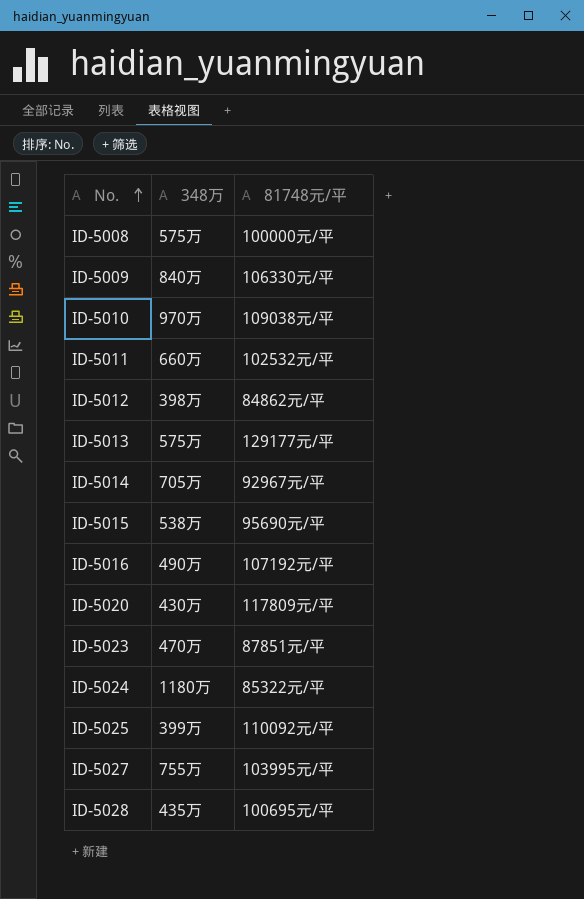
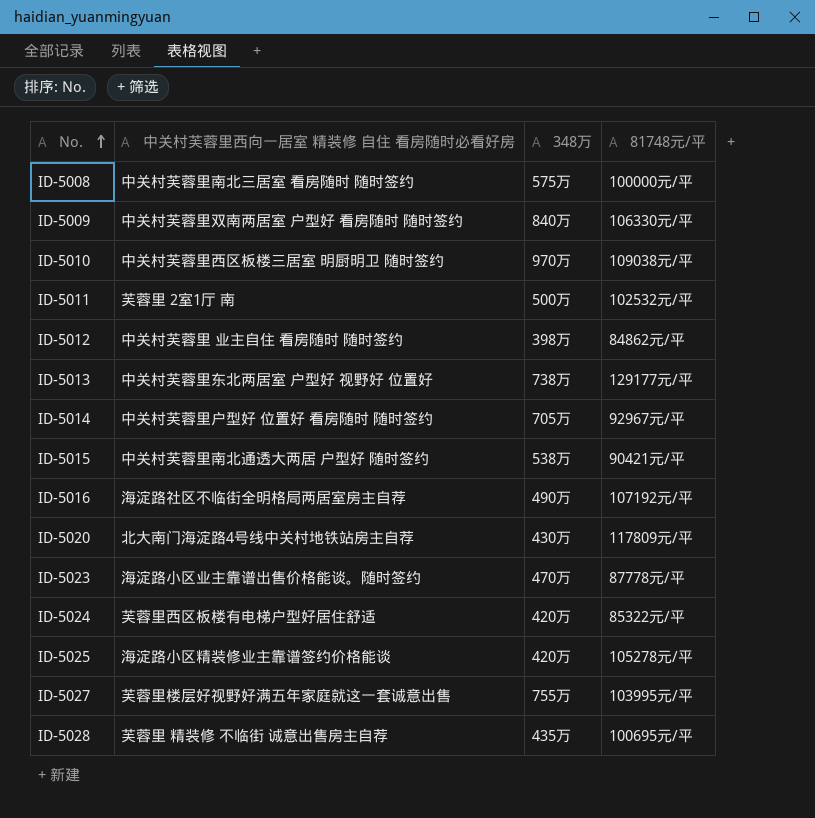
column 中关村芙蓉里西向一居室 精装修 自住 看房随时必看好房 | position: none -> 2
ID-5011 | 348万: 660万 -> 500万
ID-5013 | 348万: 575万 -> 738万
ID-5015 | 81748元/平: 95690元/平 -> 90421元/平
ID-5023 | 81748元/平: 87851元/平 -> 87778元/平
ID-5024 | 348万: 1180万 -> 420万
ID-5025 | 348万: 399万 -> 420万
ID-5025 | 81748元/平: 110092元/平 -> 105278元/平

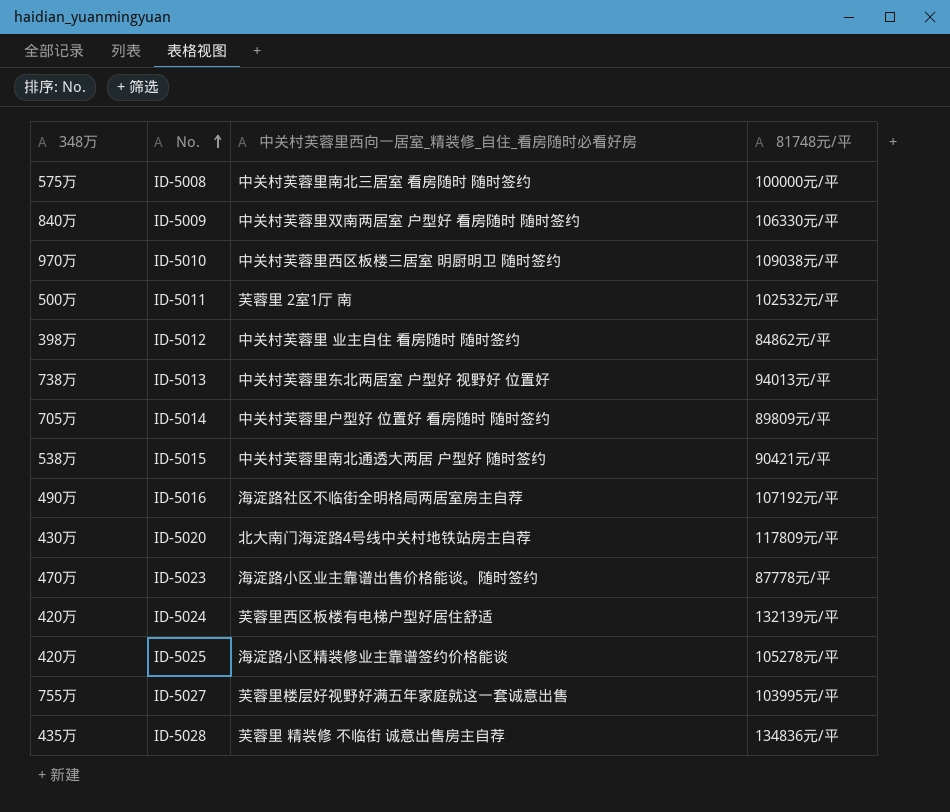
column 348万 | position: 3 -> 1
column name: 中关村芙蓉里西向一居室 精装修 自住 看房随时必看好房 -> 中关村芙蓉里西向一居室_精装修_自住_看房随时必看好房
ID-5013 | 81748元/平: 129177元/平 -> 94013元/平
ID-5014 | 81748元/平: 92967元/平 -> 89809元/平
ID-5024 | 81748元/平: 85322元/平 -> 132139元/平
ID-5028 | 81748元/平: 100695元/平 -> 134836元/平

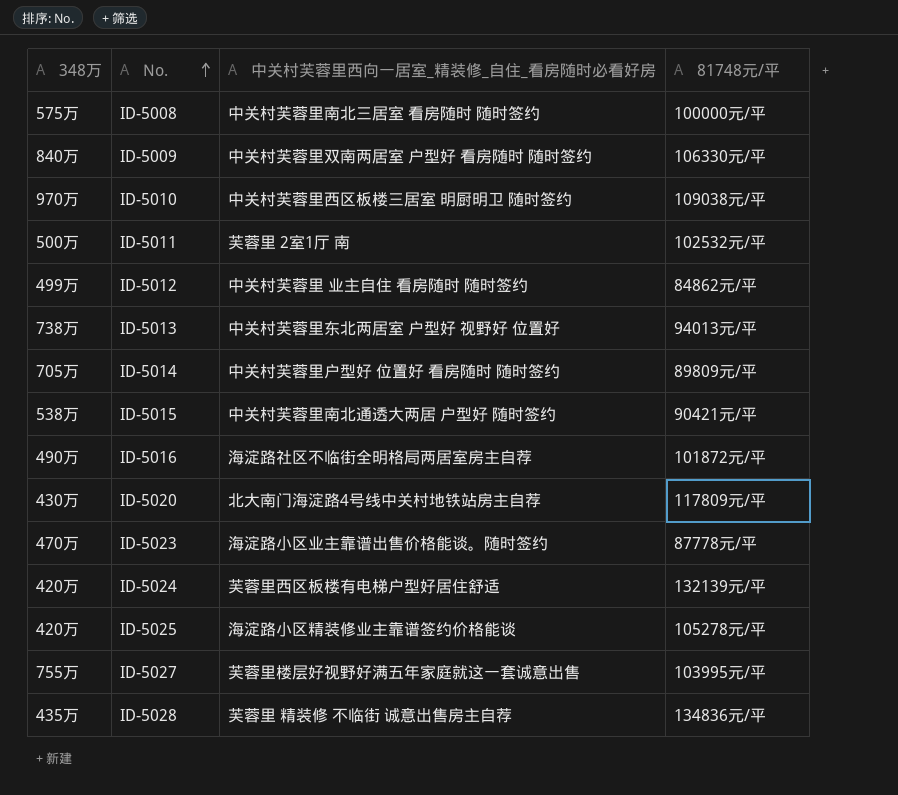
ID-5012 | 348万: 398万 -> 499万
ID-5016 | 81748元/平: 107192元/平 -> 101872元/平

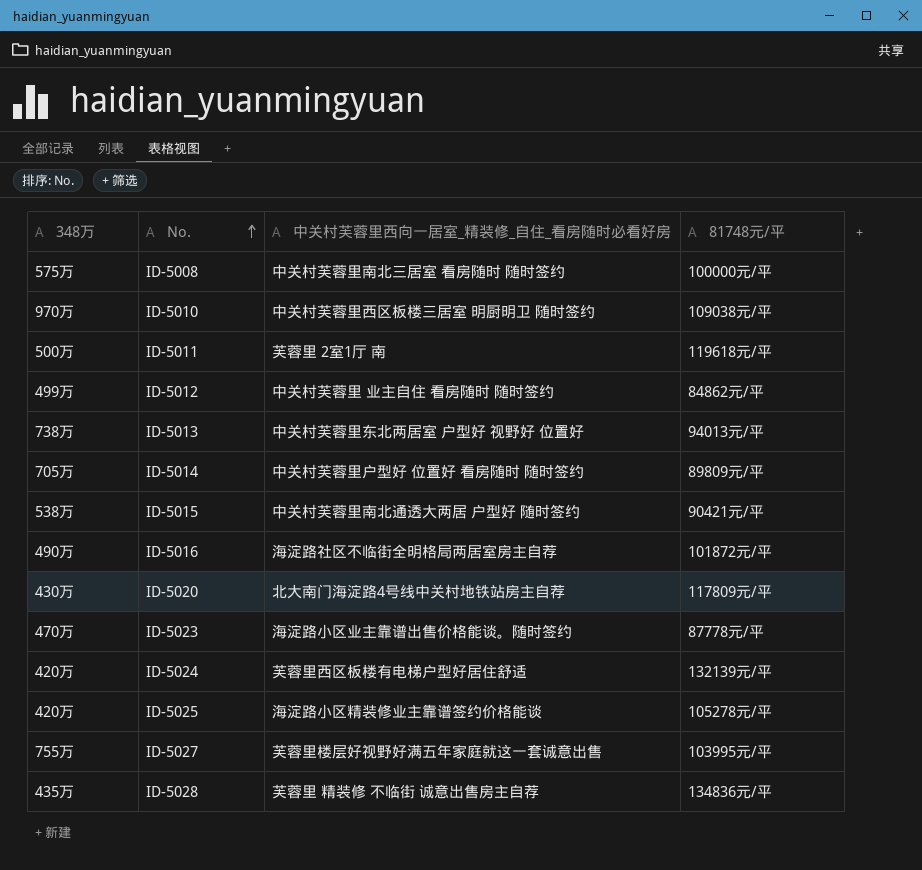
row ID-5009: 840万 | 中关村芙蓉里双南两居室 户型好 看房随时 随时签约 | 106330元/平 -> none
ID-5011 | 81748元/平: 102532元/平 -> 119618元/平

